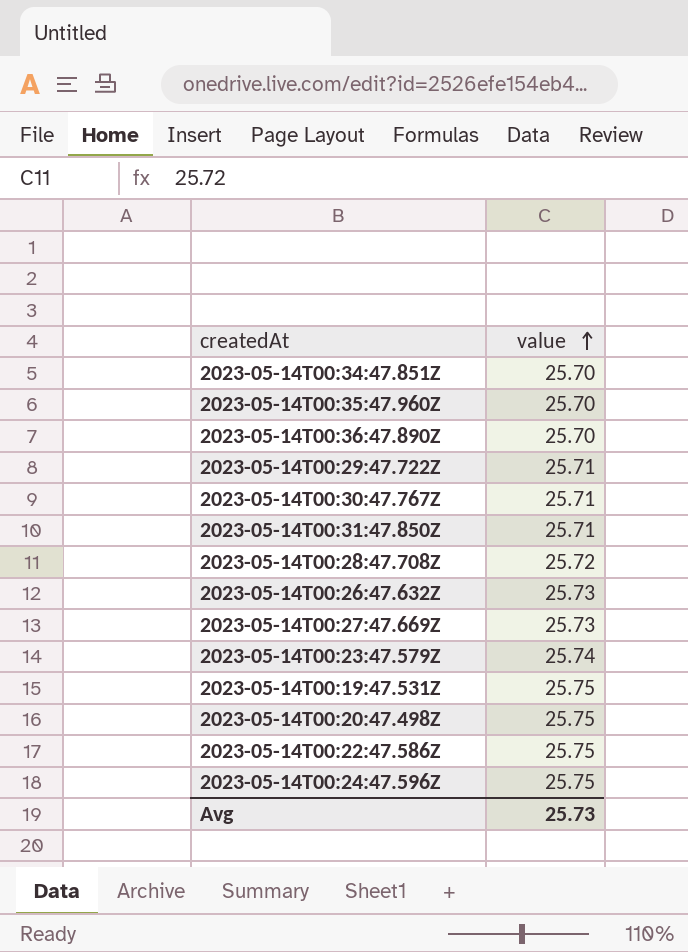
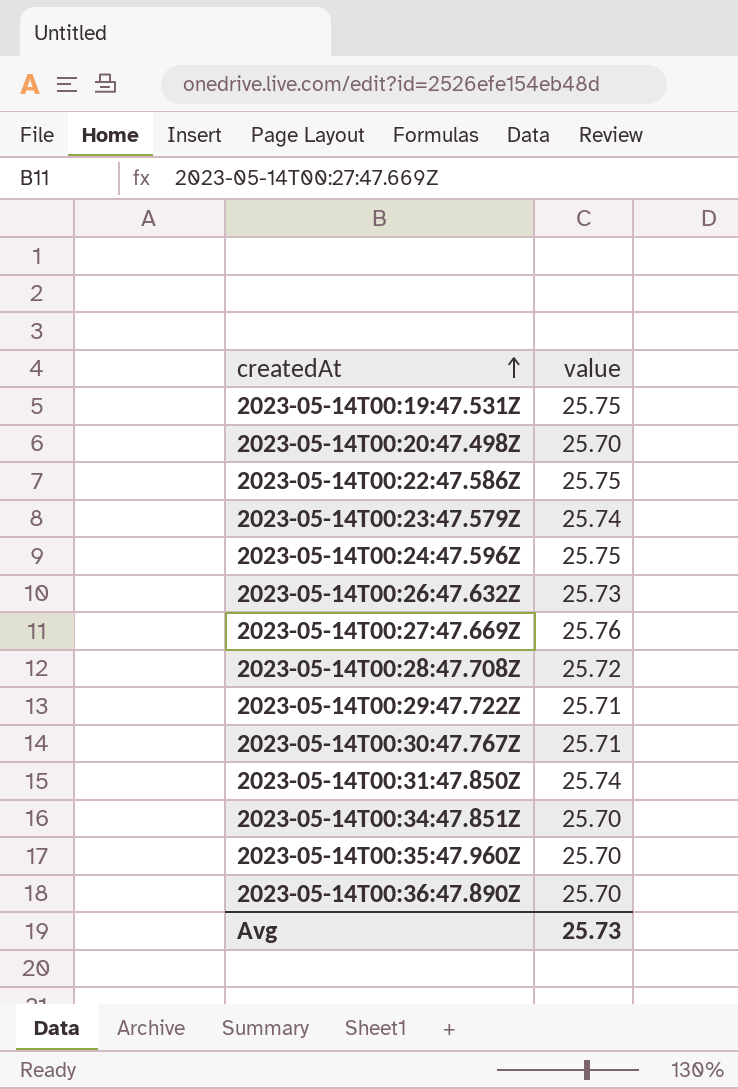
row order: value ascending -> createdAt ascending
2023-05-14T00:20:47.498Z | value: 25.75 -> 25.70
2023-05-14T00:27:47.669Z | value: 25.73 -> 25.76
2023-05-14T00:31:47.850Z | value: 25.71 -> 25.74

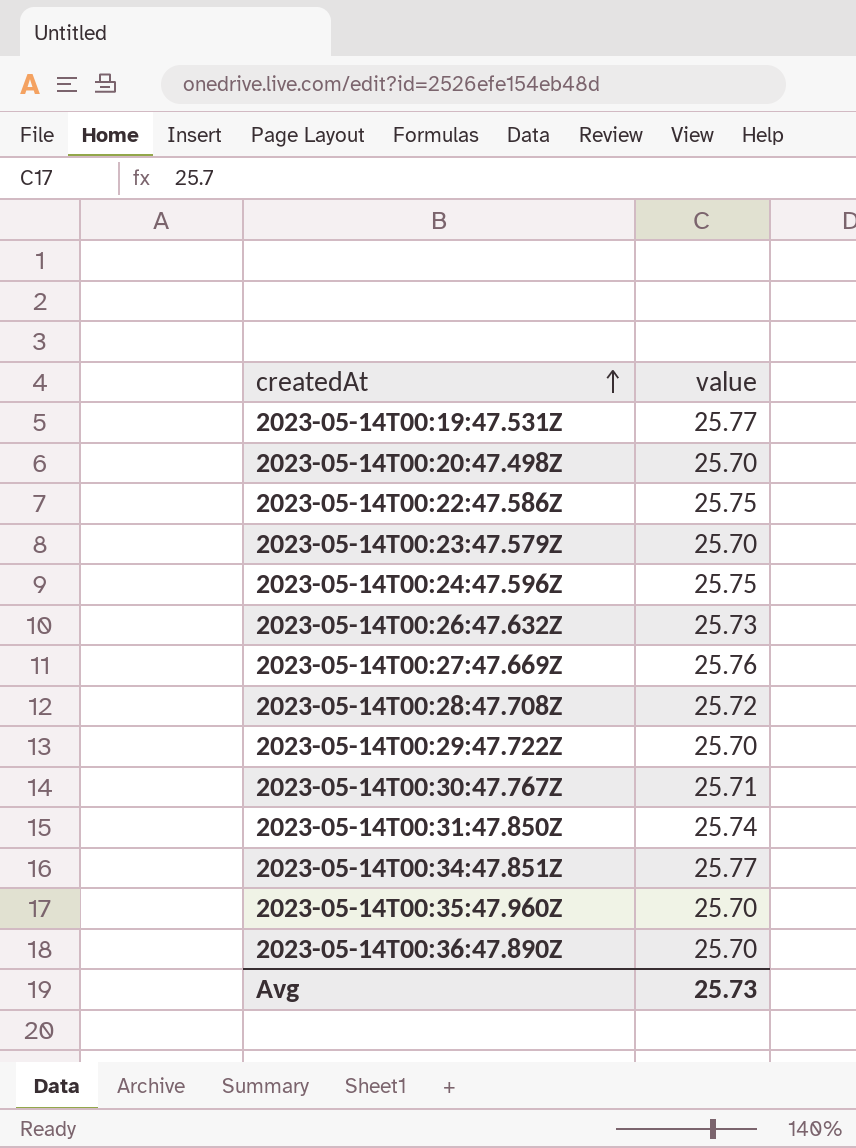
2023-05-14T00:19:47.531Z | value: 25.75 -> 25.77
2023-05-14T00:23:47.579Z | value: 25.74 -> 25.70
2023-05-14T00:29:47.722Z | value: 25.71 -> 25.70
2023-05-14T00:34:47.851Z | value: 25.70 -> 25.77

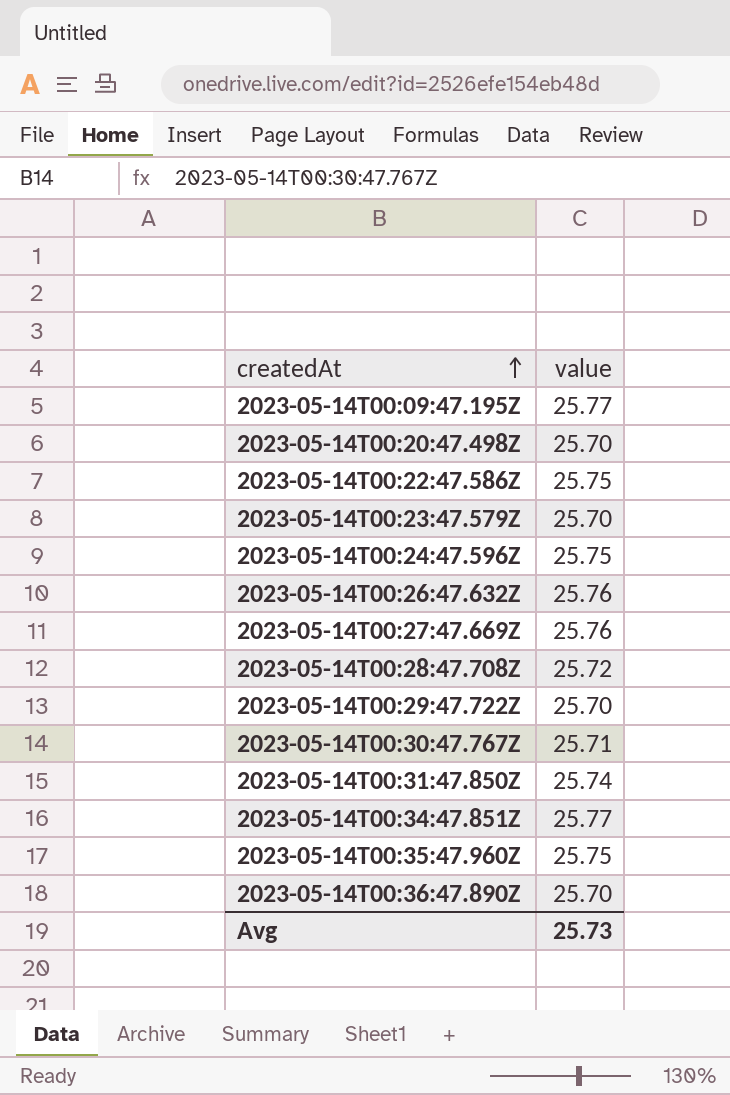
row 2023-05-14T00:19:47.531Z: 25.77 -> none
row 2023-05-14T00:09:47.195Z: none -> 25.77
2023-05-14T00:26:47.632Z | value: 25.73 -> 25.76
2023-05-14T00:35:47.960Z | value: 25.70 -> 25.75

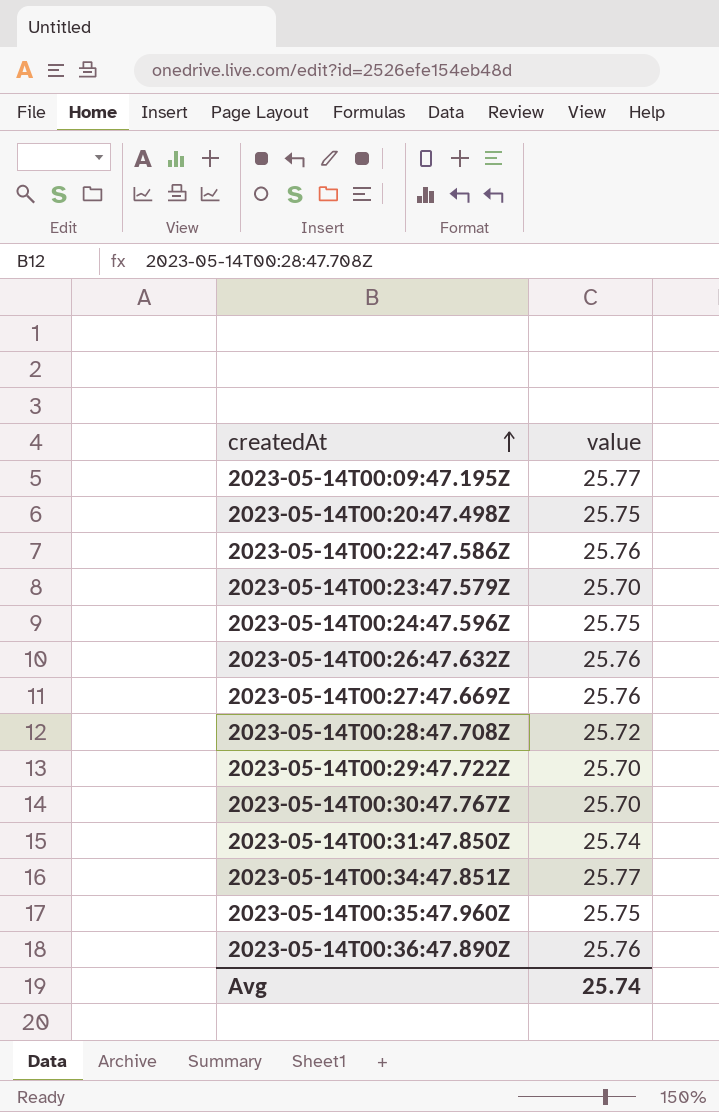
2023-05-14T00:20:47.498Z | value: 25.70 -> 25.75
2023-05-14T00:22:47.586Z | value: 25.75 -> 25.76
2023-05-14T00:30:47.767Z | value: 25.71 -> 25.70
2023-05-14T00:36:47.890Z | value: 25.70 -> 25.76
Avg | value: 25.73 -> 25.74

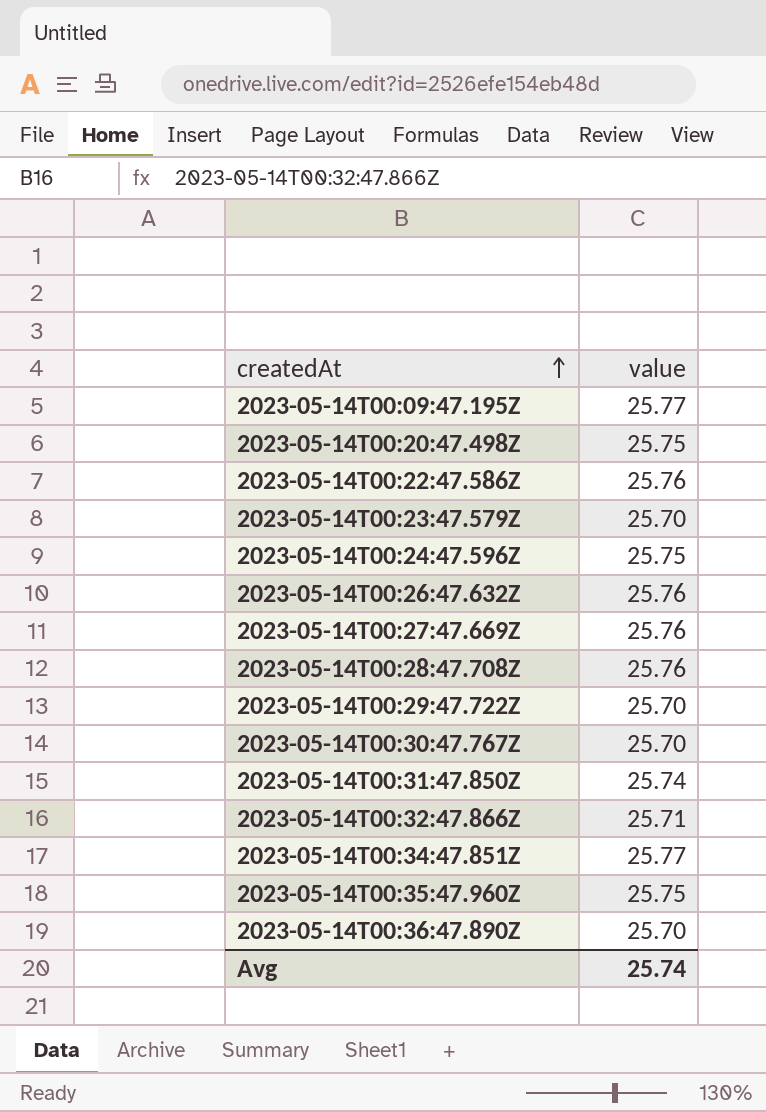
2023-05-14T00:28:47.708Z | value: 25.72 -> 25.76
row 2023-05-14T00:32:47.866Z: none -> 25.71
2023-05-14T00:36:47.890Z | value: 25.76 -> 25.70

